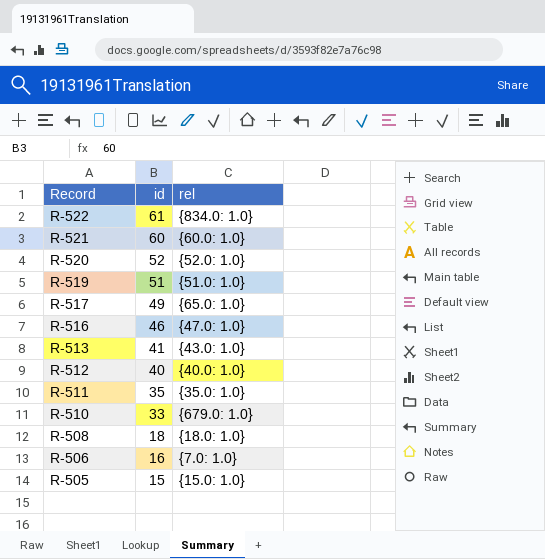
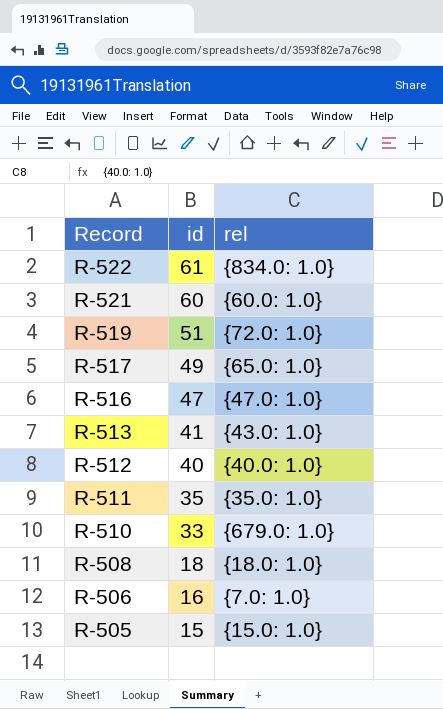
row R-520: 52 | {52.0: 1.0} -> none
R-519 | rel: {51.0: 1.0} -> {72.0: 1.0}
R-516 | id: 46 -> 47

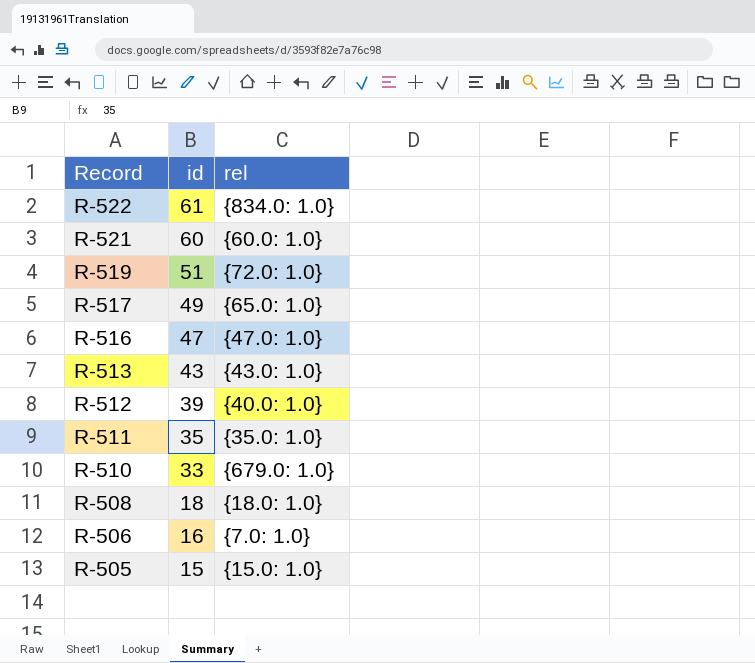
R-513 | id: 41 -> 43
R-512 | id: 40 -> 39

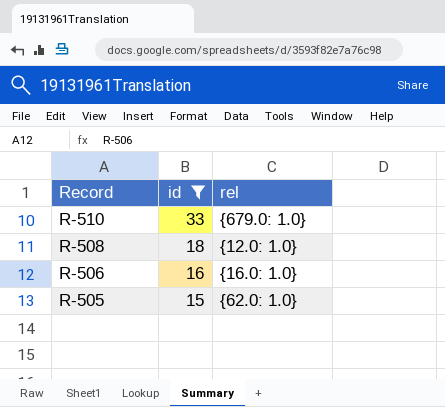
filter: none -> id <= 33
R-508 | rel: {18.0: 1.0} -> {12.0: 1.0}
R-506 | rel: {7.0: 1.0} -> {16.0: 1.0}
R-505 | rel: {15.0: 1.0} -> {62.0: 1.0}

